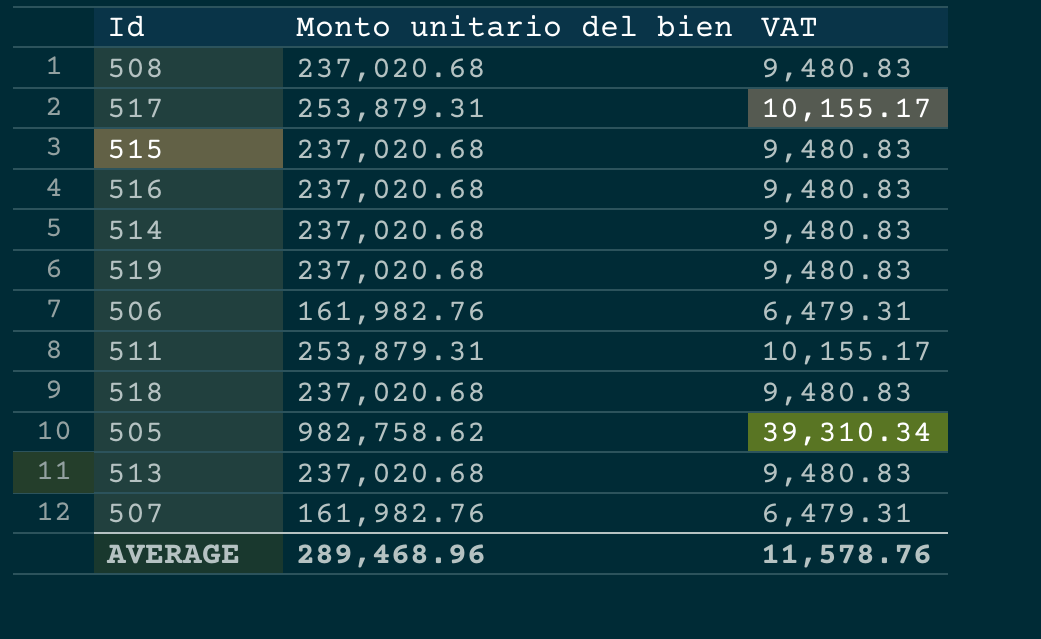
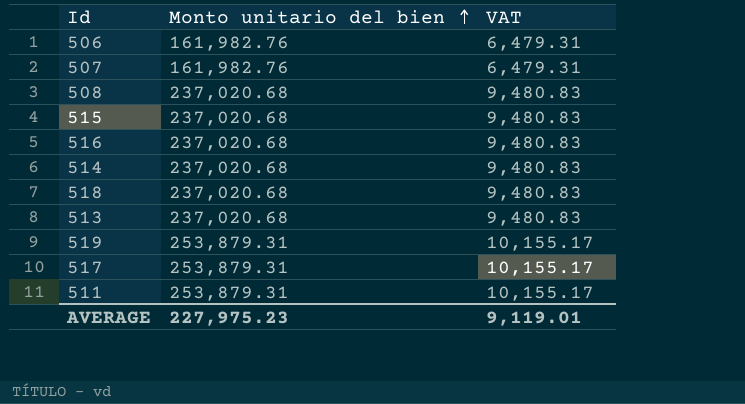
row order: none -> Monto unitario del bien ascending
row 505: 982,758.62 | 39,310.34 -> none
519 | Monto unitario del bien: 237,020.68 -> 253,879.31
519 | VAT: 9,480.83 -> 10,155.17
AVERAGE | Monto unitario del bien: 289,468.96 -> 227,975.23
AVERAGE | VAT: 11,578.76 -> 9,119.01

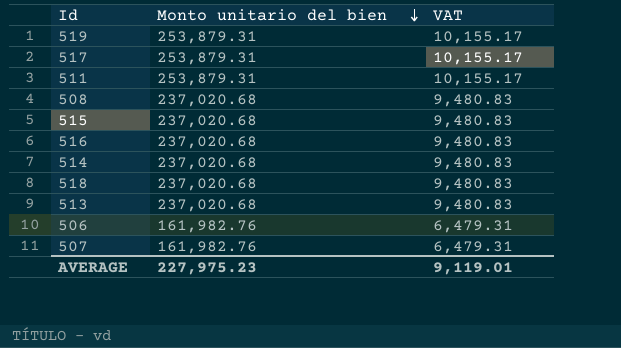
row order: Monto unitario del bien ascending -> Monto unitario del bien descending

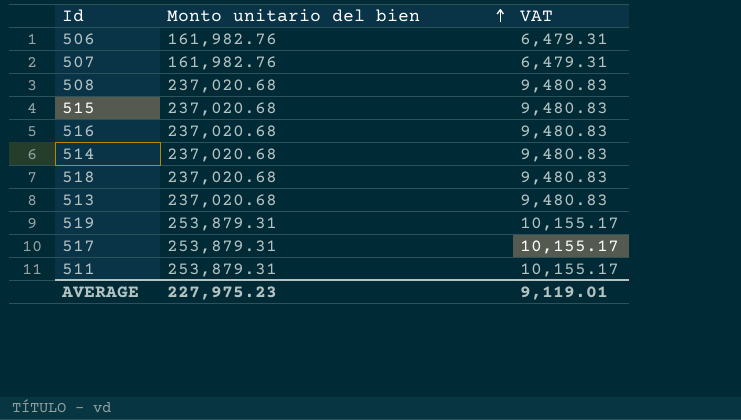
row order: Monto unitario del bien descending -> Monto unitario del bien ascending

